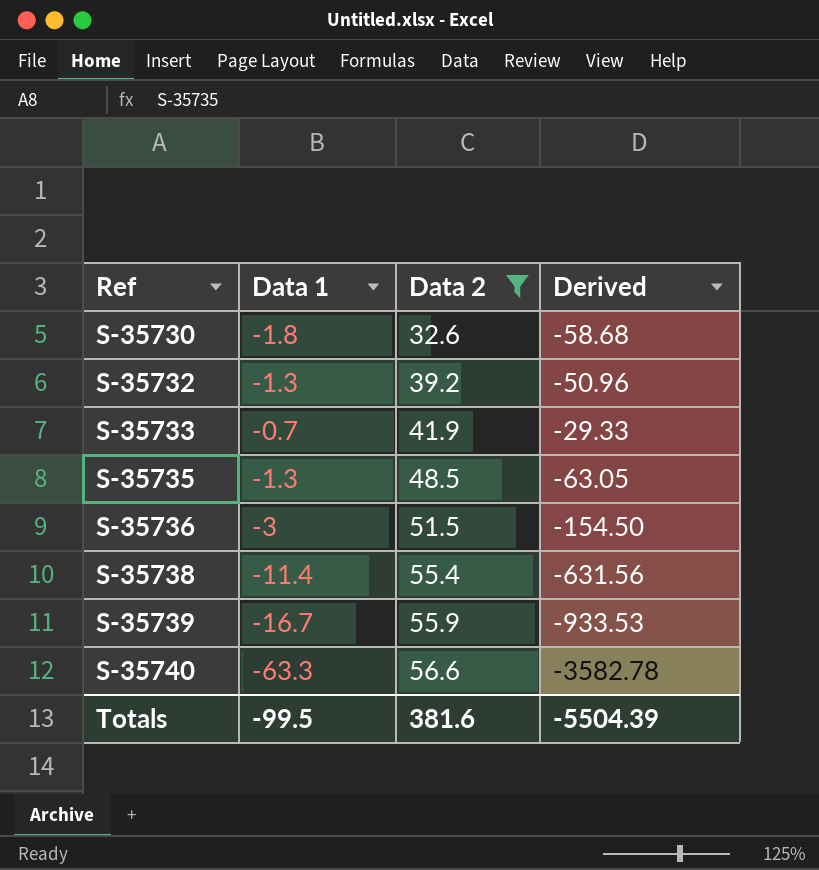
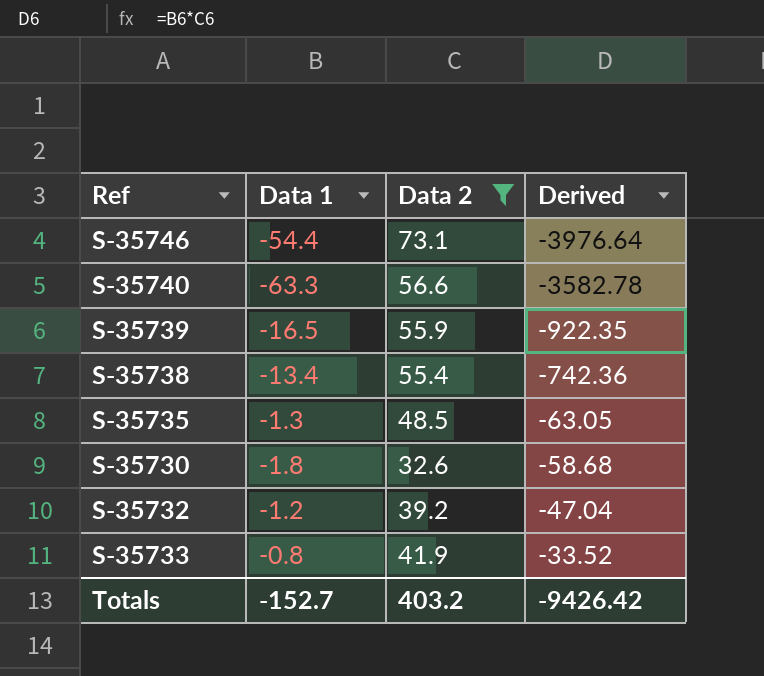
row order: Ref ascending -> Derived ascending
row S-35736: -3 | 51.5 | -154.50 -> none
row S-35746: none -> -54.4 | 73.1 | -3976.64
S-35739 | Data 1: -16.7 -> -16.5
S-35739 | Derived: -933.53 -> -922.35
S-35738 | Data 1: -11.4 -> -13.4
S-35738 | Derived: -631.56 -> -742.36
S-35732 | Data 1: -1.3 -> -1.2
S-35732 | Derived: -50.96 -> -47.04
S-35733 | Data 1: -0.7 -> -0.8
S-35733 | Derived: -29.33 -> -33.52
Totals | Data 1: -99.5 -> -152.7
Totals | Data 2: 381.6 -> 403.2
Totals | Derived: -5504.39 -> -9426.42

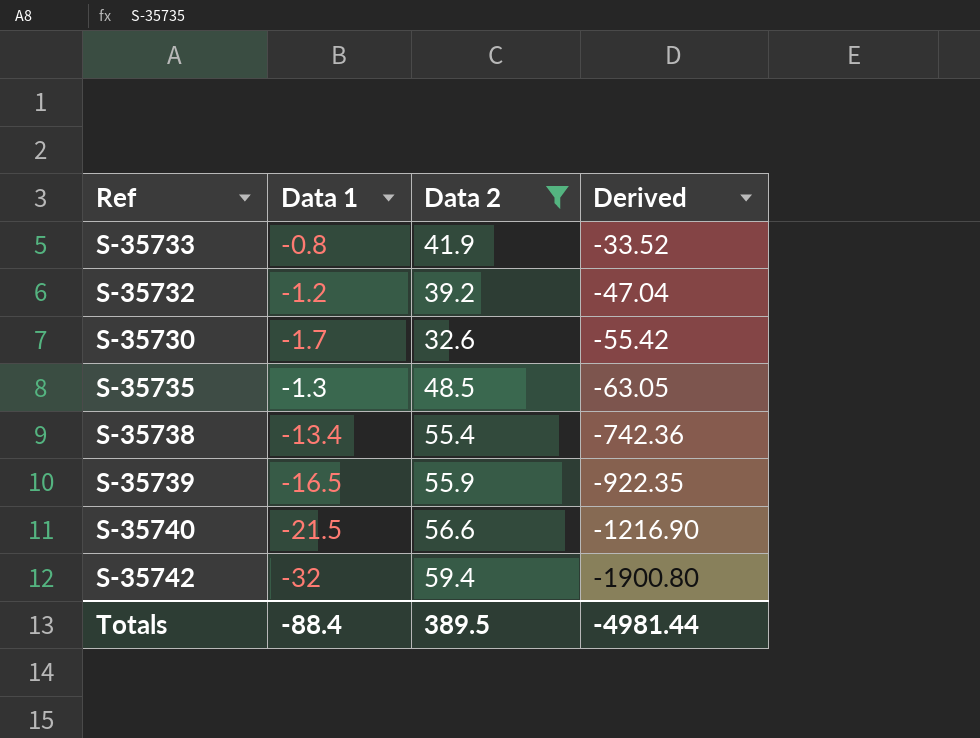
row order: Derived ascending -> Derived descending
row S-35746: -54.4 | 73.1 | -3976.64 -> none
S-35730 | Data 1: -1.8 -> -1.7
S-35730 | Derived: -58.68 -> -55.42
S-35740 | Data 1: -63.3 -> -21.5
S-35740 | Derived: -3582.78 -> -1216.90
row S-35742: none -> -32 | 59.4 | -1900.80
Totals | Data 1: -152.7 -> -88.4
Totals | Data 2: 403.2 -> 389.5
Totals | Derived: -9426.42 -> -4981.44

